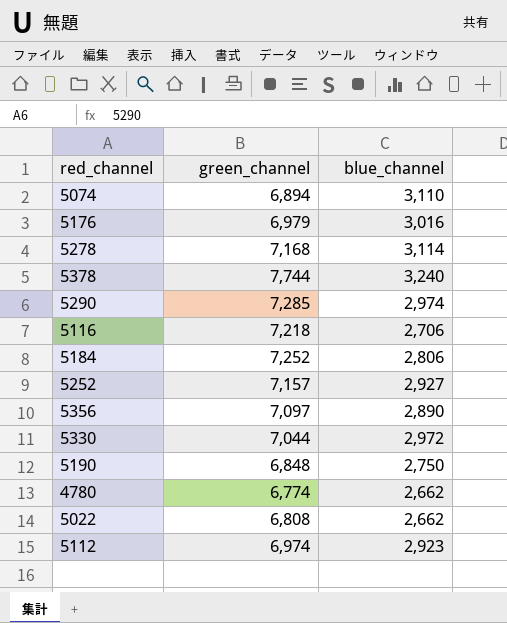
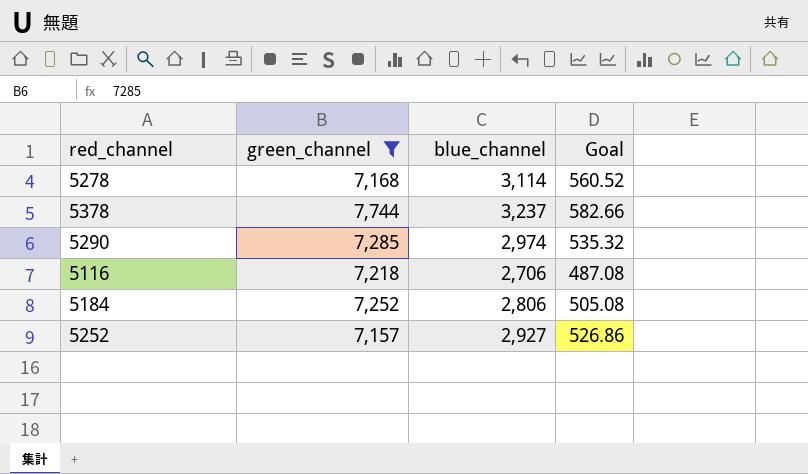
filter: none -> green_channel >= 7,157
column Goal | formula: none -> [blue_channel] * 0.18
5378 | blue_channel: 3,240 -> 3,237

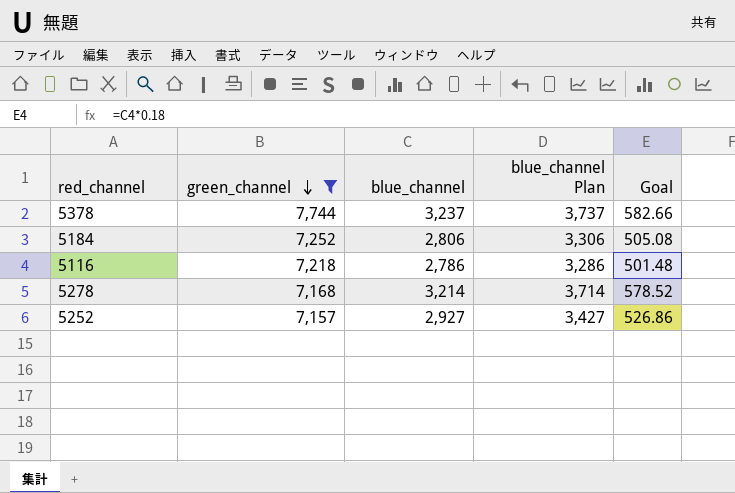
row order: none -> green_channel descending
column blue_channel Plan | formula: none -> [blue_channel] + 500
row 5290: 7,285 | 2,974 | 535.32 -> none
5116 | blue_channel: 2,706 -> 2,786
5116 | Goal: 487.08 -> 501.48
5278 | blue_channel: 3,114 -> 3,214
5278 | Goal: 560.52 -> 578.52

